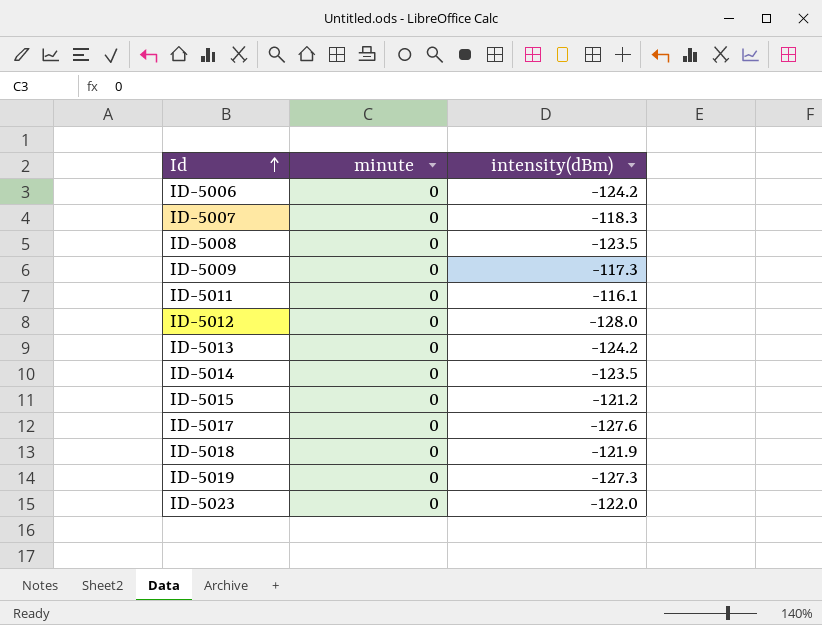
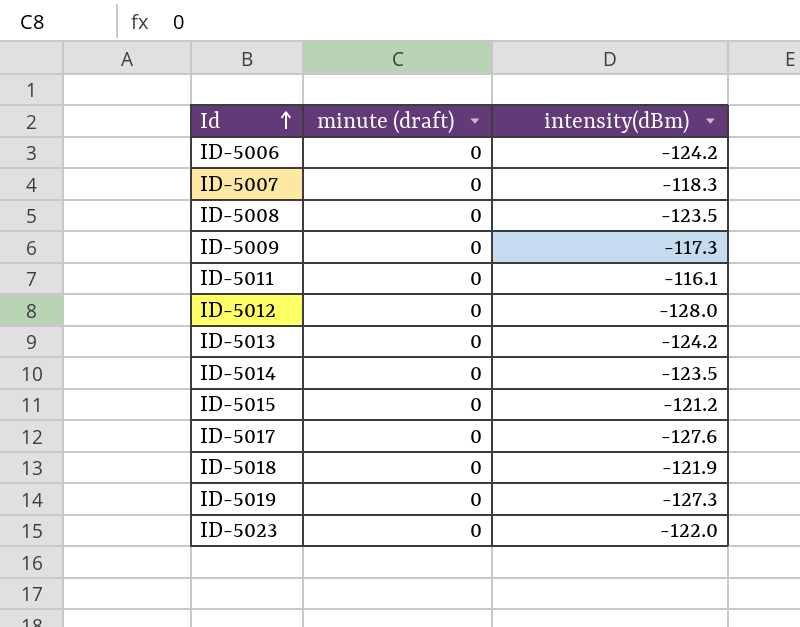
column name: minute -> minute (draft)

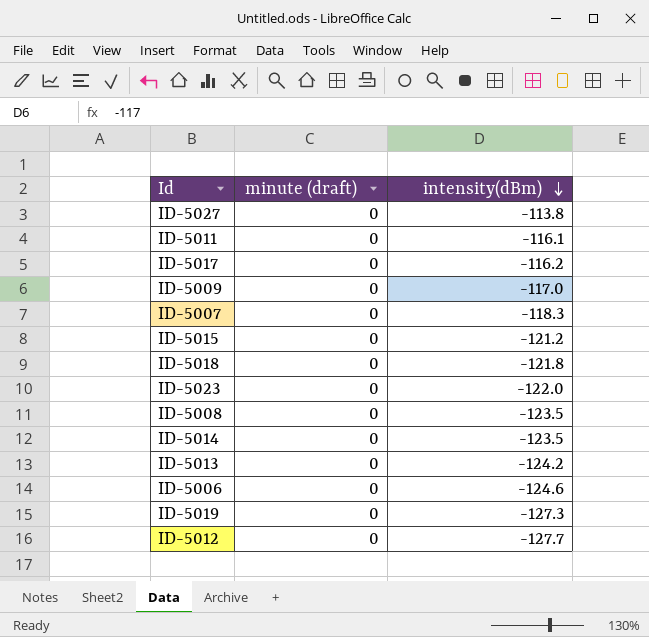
row order: Id ascending -> intensity(dBm) descending
row ID-5027: none -> 0 | -113.8
ID-5017 | intensity(dBm): -127.6 -> -116.2
ID-5009 | intensity(dBm): -117.3 -> -117.0
ID-5018 | intensity(dBm): -121.9 -> -121.8
ID-5006 | intensity(dBm): -124.2 -> -124.6
ID-5012 | intensity(dBm): -128.0 -> -127.7

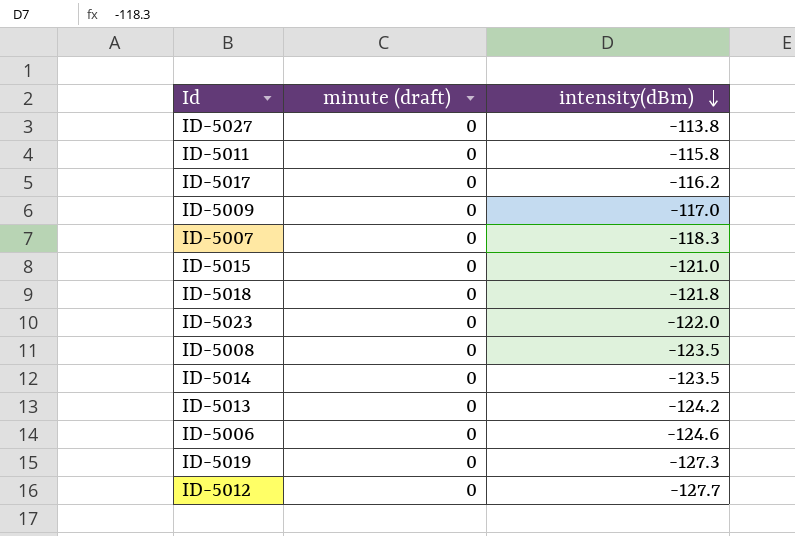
ID-5011 | intensity(dBm): -116.1 -> -115.8
ID-5015 | intensity(dBm): -121.2 -> -121.0

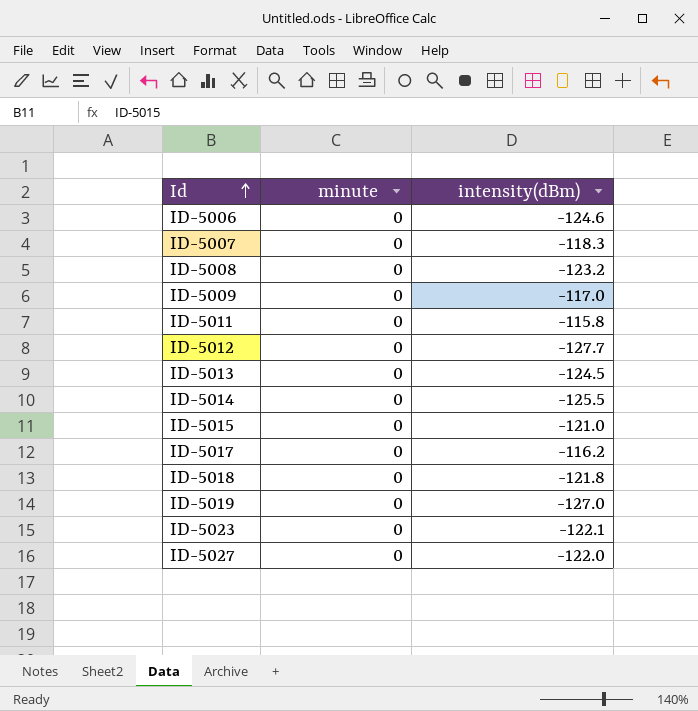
row order: intensity(dBm) descending -> Id ascending
column name: minute (draft) -> minute
ID-5008 | intensity(dBm): -123.5 -> -123.2
ID-5013 | intensity(dBm): -124.2 -> -124.5
ID-5014 | intensity(dBm): -123.5 -> -125.5
ID-5019 | intensity(dBm): -127.3 -> -127.0
ID-5023 | intensity(dBm): -122.0 -> -122.1
ID-5027 | intensity(dBm): -113.8 -> -122.0

